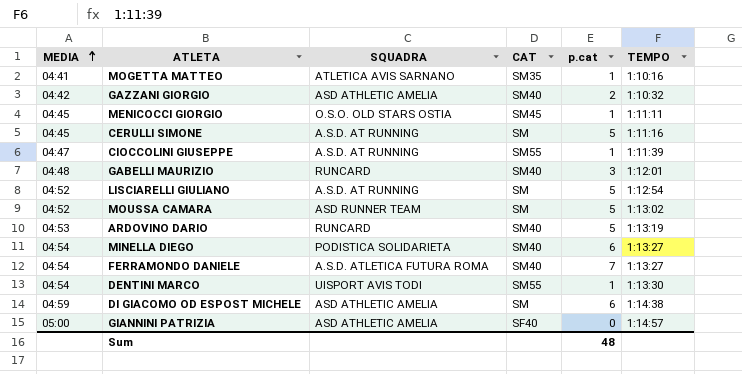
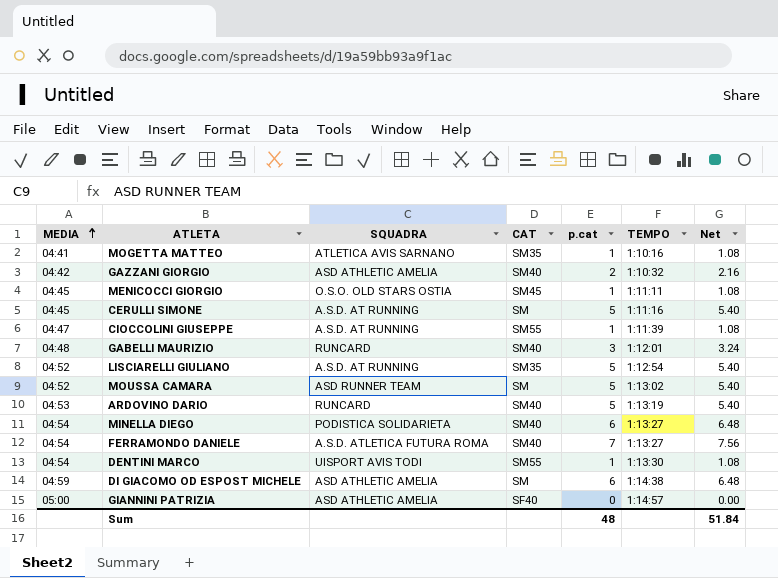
column Net | formula: none -> [p.cat] * 1.08
LISCIARELLI GIULIANO | CAT: SM -> SM35

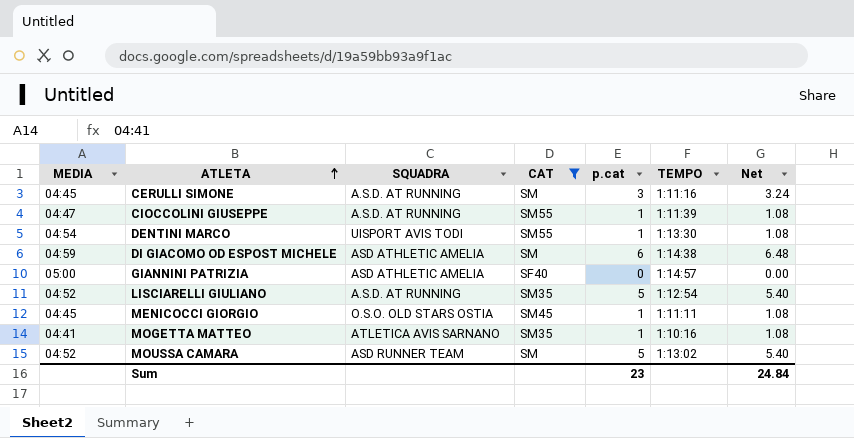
filter: none -> CAT != SM40
row order: MEDIA ascending -> ATLETA ascending
CERULLI SIMONE | p.cat: 5 -> 3
CERULLI SIMONE | Net: 5.40 -> 3.24
Sum | p.cat: 48 -> 23
Sum | Net: 51.84 -> 24.84

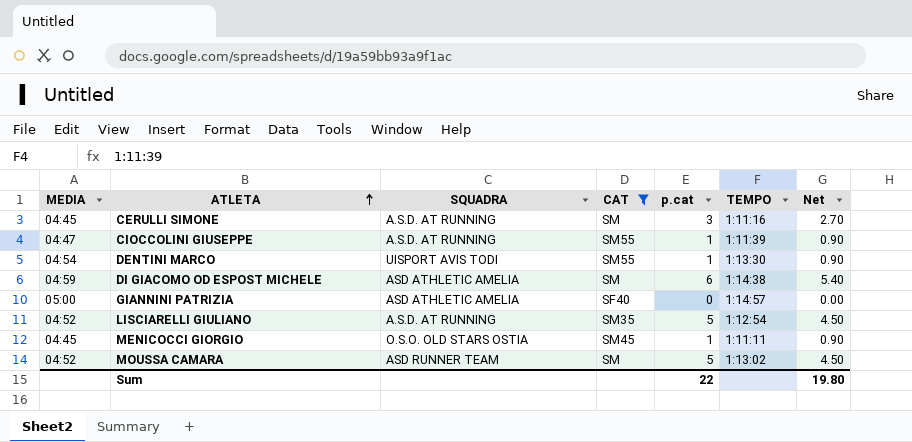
column Net | formula: [p.cat] * 1.08 -> [p.cat] * 0.9
row MOGETTA MATTEO: 04:41 | ATLETICA AVIS SARNANO | SM35 | 1 | 1:10:16 | 1.08 -> none
Sum | p.cat: 23 -> 22
Sum | Net: 24.84 -> 19.80

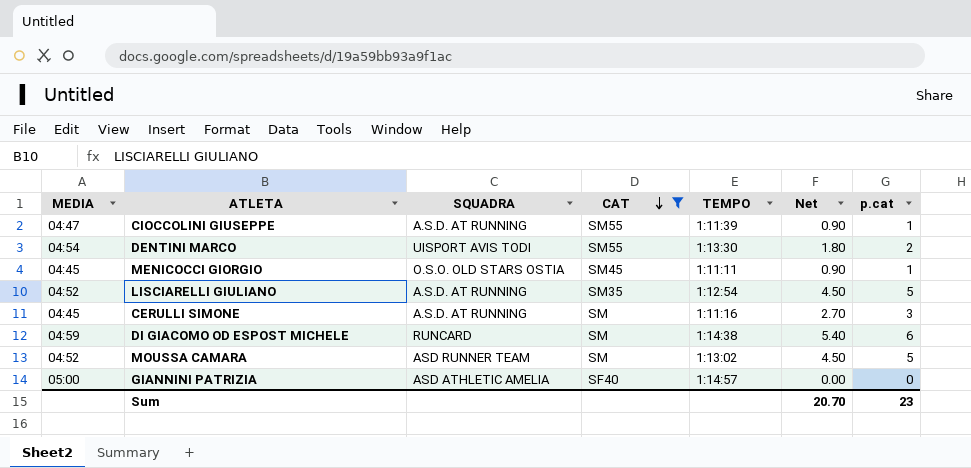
row order: ATLETA ascending -> CAT descending
column p.cat | position: 5 -> 7
DENTINI MARCO | Net: 0.90 -> 1.80
DENTINI MARCO | p.cat: 1 -> 2
DI GIACOMO OD ESPOST MICHELE | SQUADRA: ASD ATHLETIC AMELIA -> RUNCARD
Sum | Net: 19.80 -> 20.70
Sum | p.cat: 22 -> 23

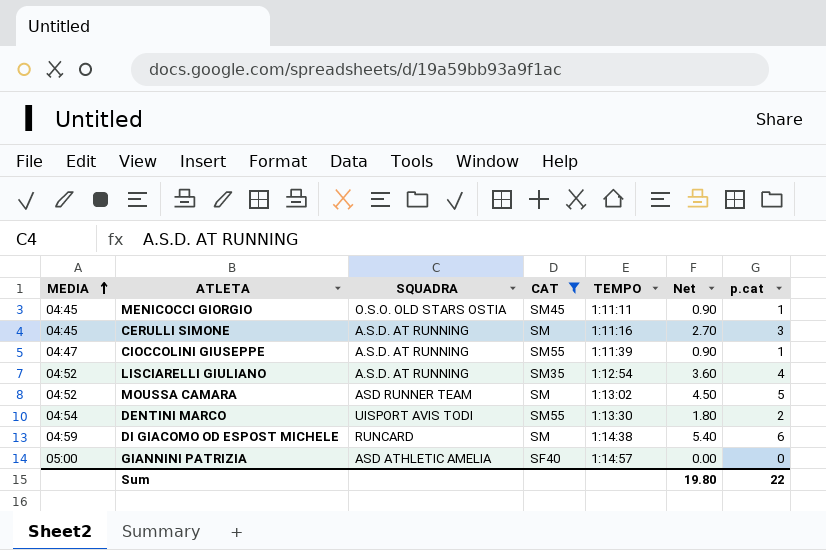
row order: CAT descending -> MEDIA ascending
LISCIARELLI GIULIANO | Net: 4.50 -> 3.60
LISCIARELLI GIULIANO | p.cat: 5 -> 4
Sum | Net: 20.70 -> 19.80
Sum | p.cat: 23 -> 22

